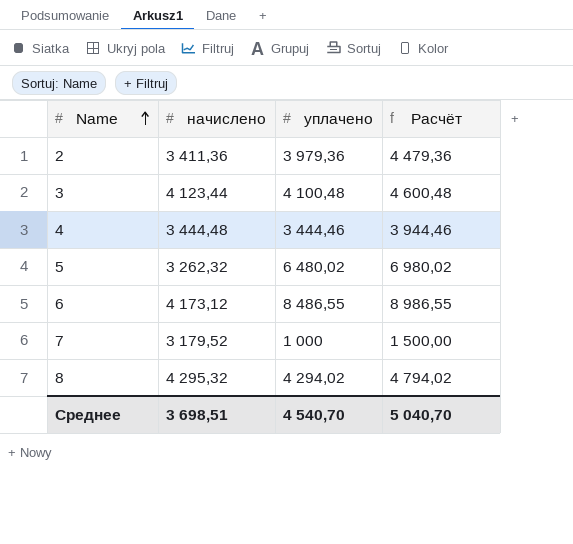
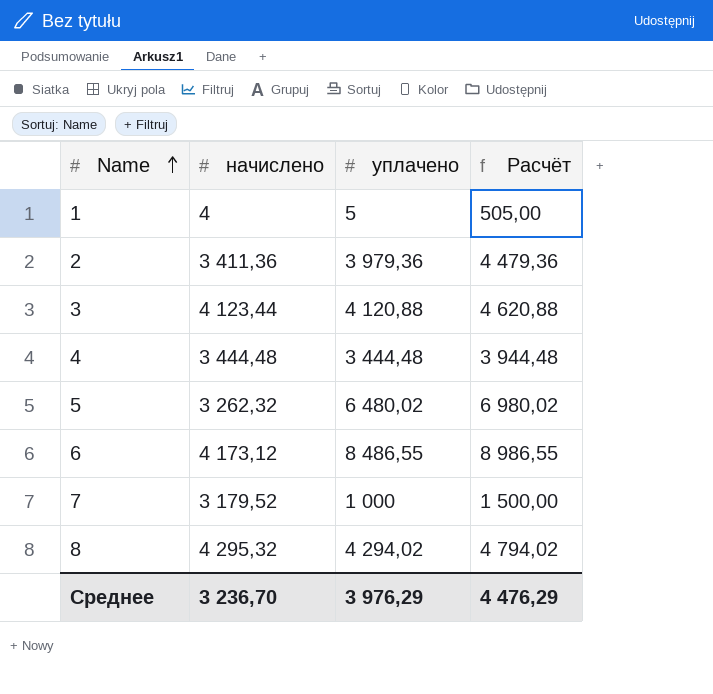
row 1: none -> 4 | 5 | 505,00
3 | уплачено: 4 100,48 -> 4 120,88
3 | Расчёт: 4 600,48 -> 4 620,88
4 | уплачено: 3 444,46 -> 3 444,48
4 | Расчёт: 3 944,46 -> 3 944,48
Среднее | начислено: 3 698,51 -> 3 236,70
Среднее | уплачено: 4 540,70 -> 3 976,29
Среднее | Расчёт: 5 040,70 -> 4 476,29

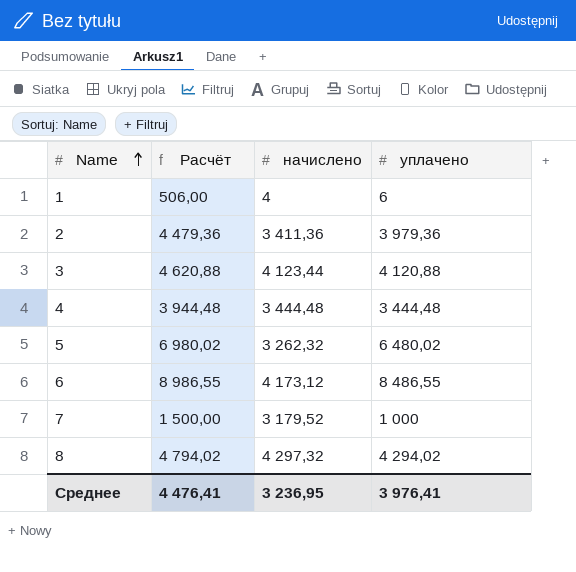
column Расчёт | position: 4 -> 2
1 | Расчёт: 505,00 -> 506,00
1 | уплачено: 5 -> 6
8 | начислено: 4 295,32 -> 4 297,32
Среднее | Расчёт: 4 476,29 -> 4 476,41
Среднее | начислено: 3 236,70 -> 3 236,95
Среднее | уплачено: 3 976,29 -> 3 976,41

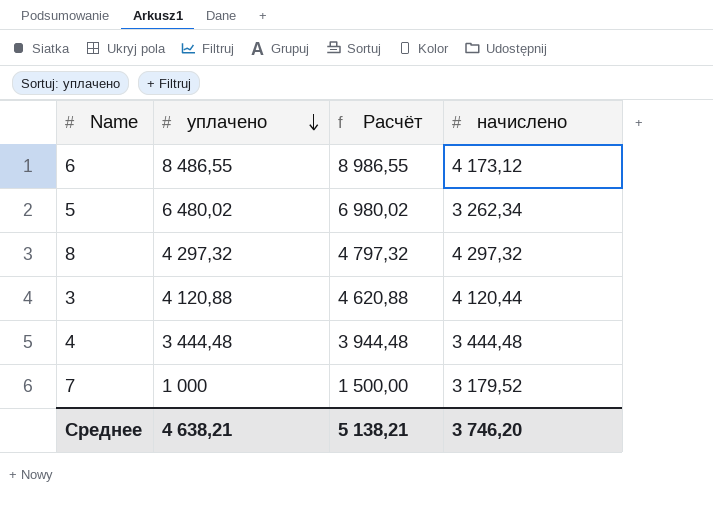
row order: Name ascending -> уплачено descending
column уплачено | position: 4 -> 2
row 1: 506,00 | 4 | 6 -> none
row 2: 4 479,36 | 3 411,36 | 3 979,36 -> none
5 | начислено: 3 262,32 -> 3 262,34
8 | уплачено: 4 294,02 -> 4 297,32
8 | Расчёт: 4 794,02 -> 4 797,32
3 | начислено: 4 123,44 -> 4 120,44
Среднее | уплачено: 3 976,41 -> 4 638,21
Среднее | Расчёт: 4 476,41 -> 5 138,21
Среднее | начислено: 3 236,95 -> 3 746,20

